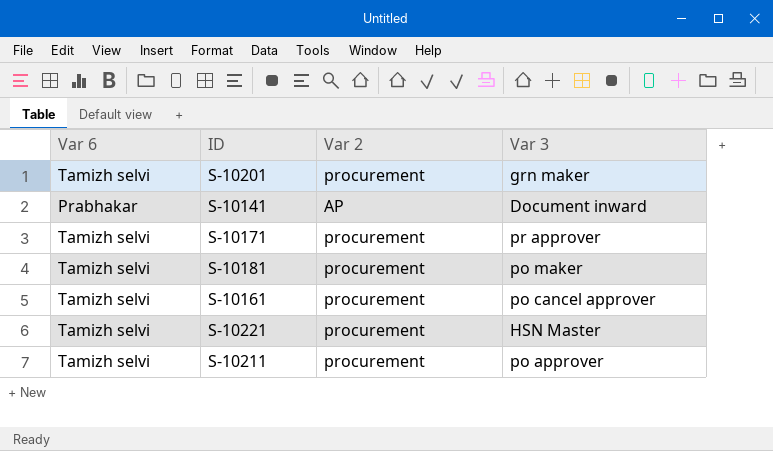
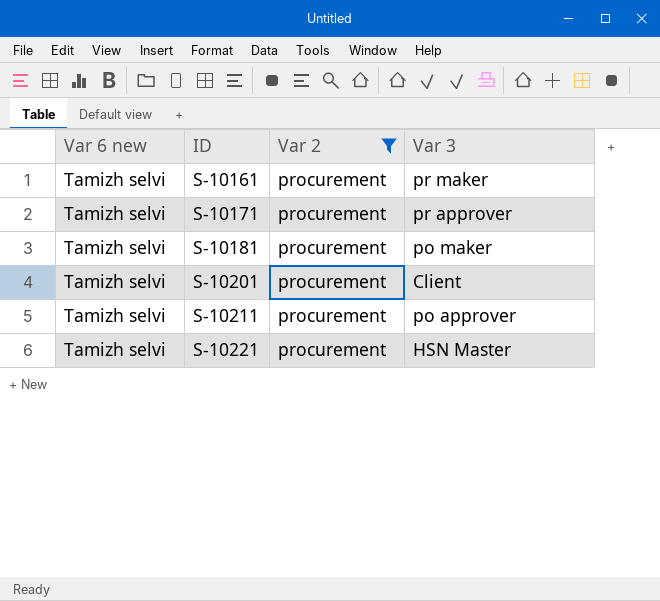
filter: none -> Var 2 = procurement
row order: none -> ID ascending
column name: Var 6 -> Var 6 new
S-10161 | Var 3: po cancel approver -> pr maker
S-10201 | Var 3: grn maker -> Client

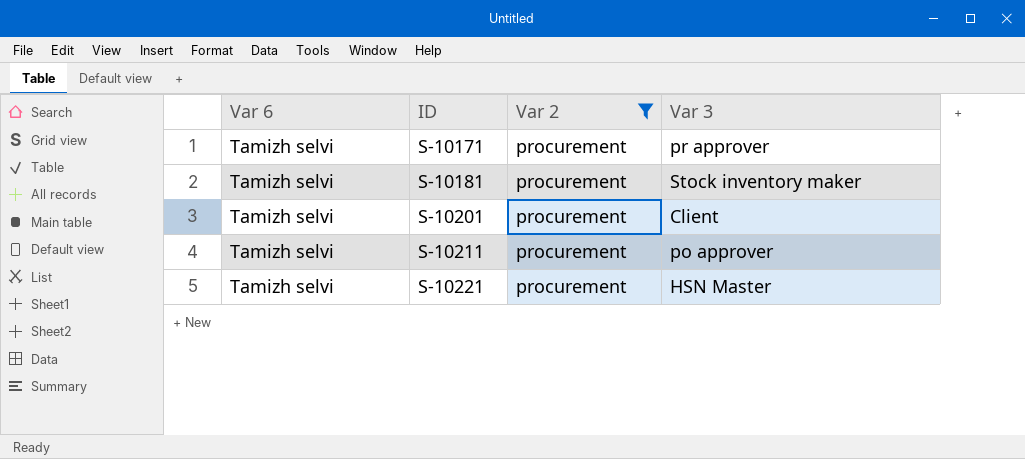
column name: Var 6 new -> Var 6
row S-10161: Tamizh selvi | procurement | pr maker -> none
S-10181 | Var 3: po maker -> Stock inventory maker

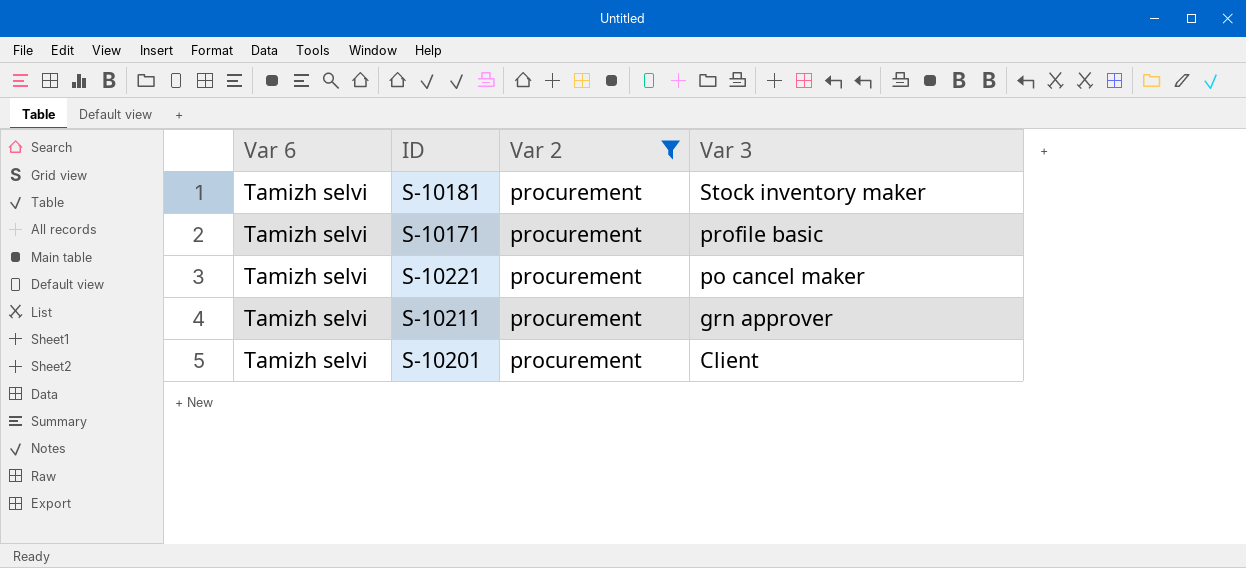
row order: ID ascending -> Var 3 descending
S-10171 | Var 3: pr approver -> profile basic
S-10221 | Var 3: HSN Master -> po cancel maker
S-10211 | Var 3: po approver -> grn approver

